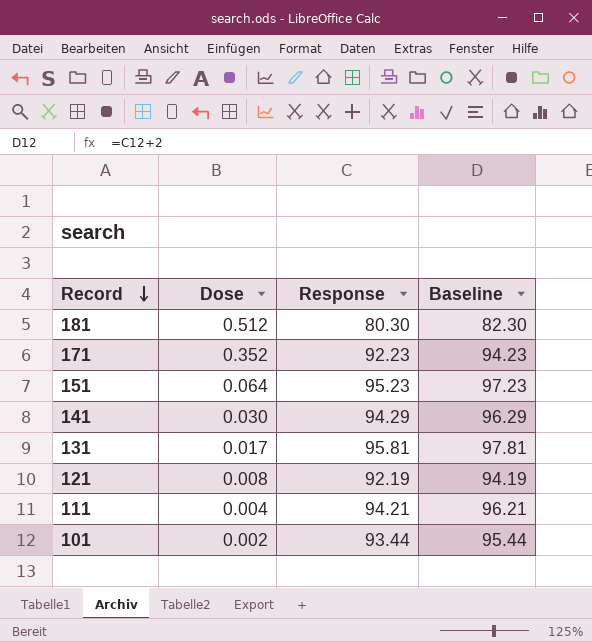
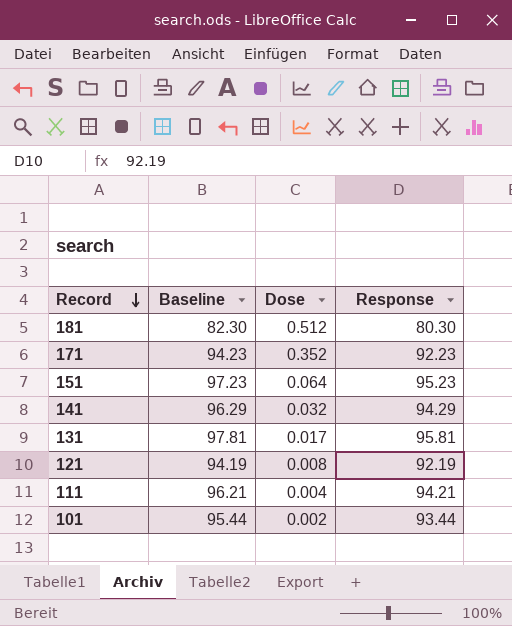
column Baseline | position: 4 -> 2
141 | Dose: 0.030 -> 0.032

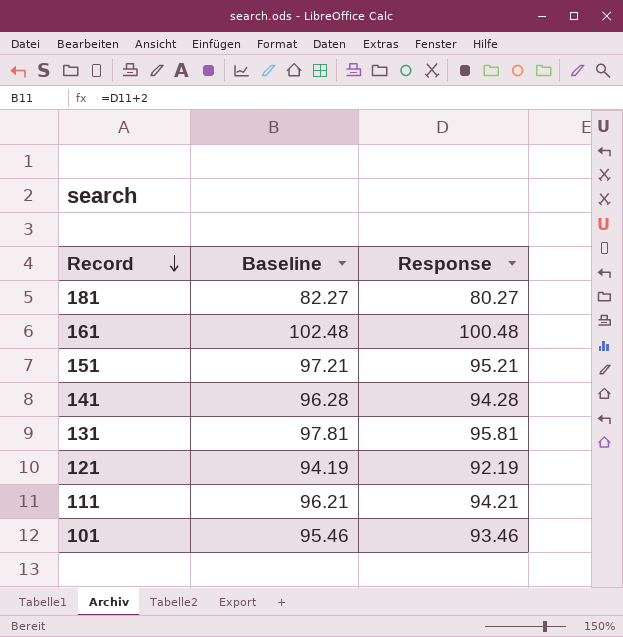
column Dose | position: 3 -> none
row 171: 94.23 | 0.352 | 92.23 -> none
181 | Baseline: 82.30 -> 82.27
181 | Response: 80.30 -> 80.27
row 161: none -> 102.48 | 100.48
151 | Baseline: 97.23 -> 97.21
151 | Response: 95.23 -> 95.21
141 | Baseline: 96.29 -> 96.28
141 | Response: 94.29 -> 94.28
101 | Baseline: 95.44 -> 95.46
101 | Response: 93.44 -> 93.46

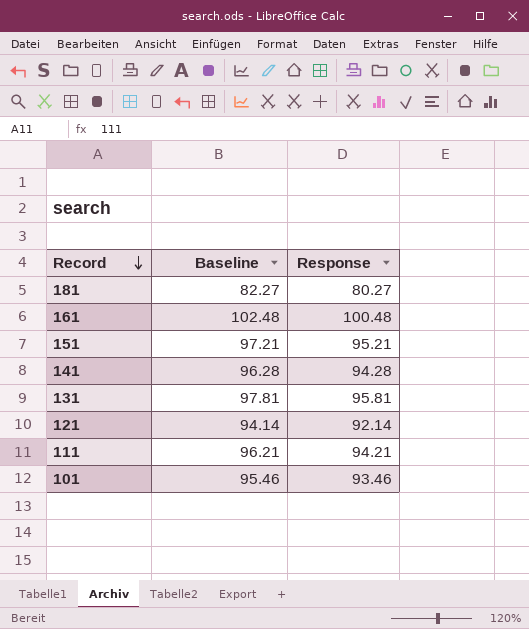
121 | Baseline: 94.19 -> 94.14
121 | Response: 92.19 -> 92.14

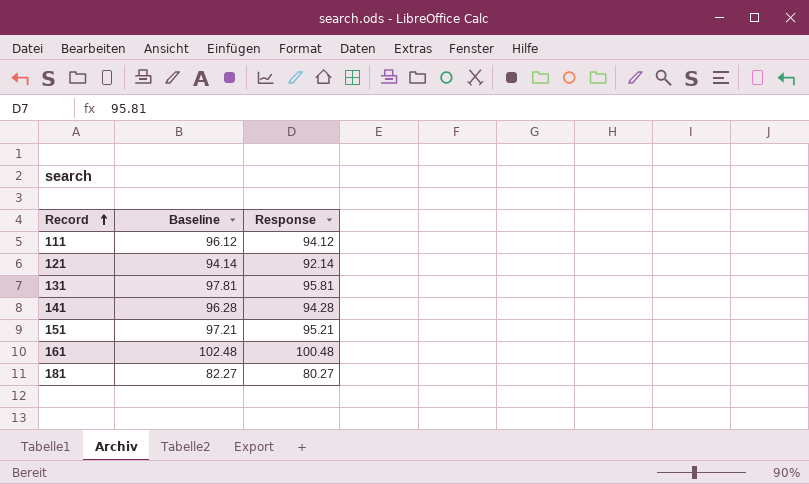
row order: Record descending -> Record ascending
row 101: 95.46 | 93.46 -> none
111 | Baseline: 96.21 -> 96.12
111 | Response: 94.21 -> 94.12

